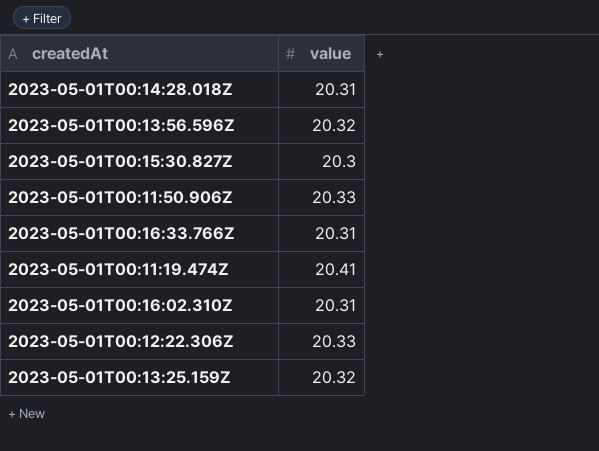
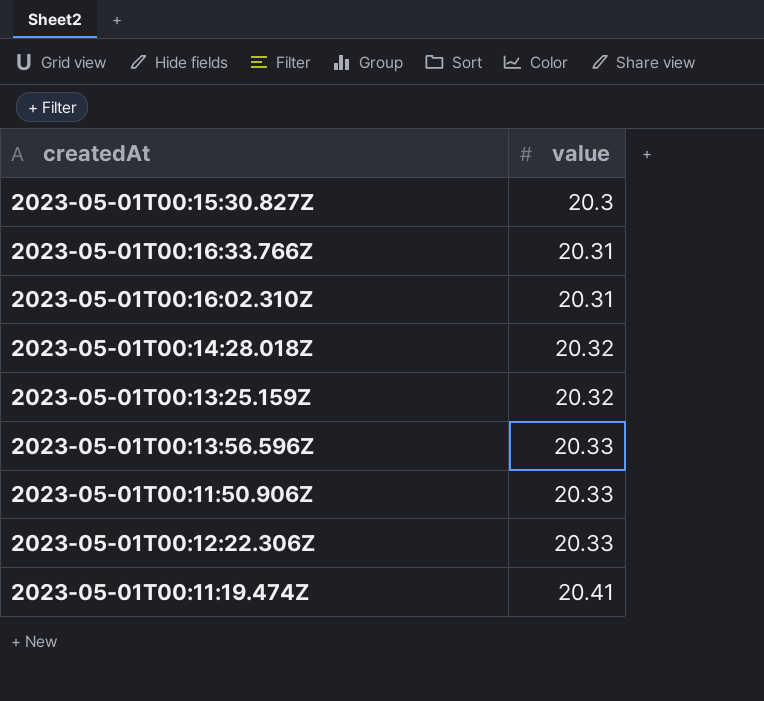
row order: none -> value ascending
2023-05-01T00:14:28.018Z | value: 20.31 -> 20.32
2023-05-01T00:13:56.596Z | value: 20.32 -> 20.33

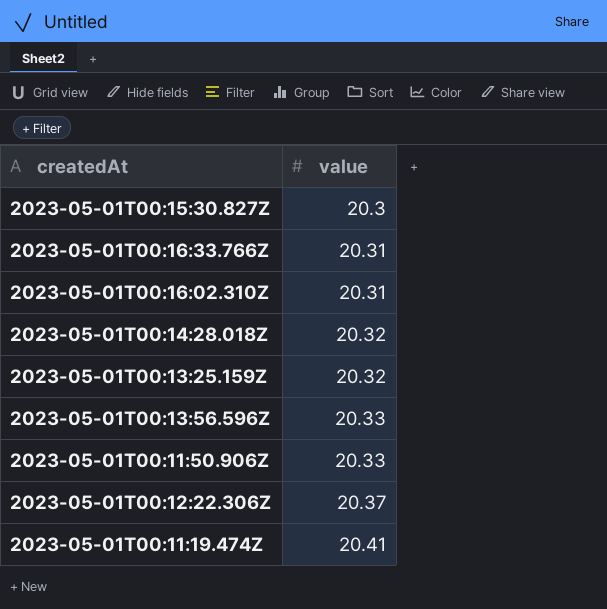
2023-05-01T00:12:22.306Z | value: 20.33 -> 20.37

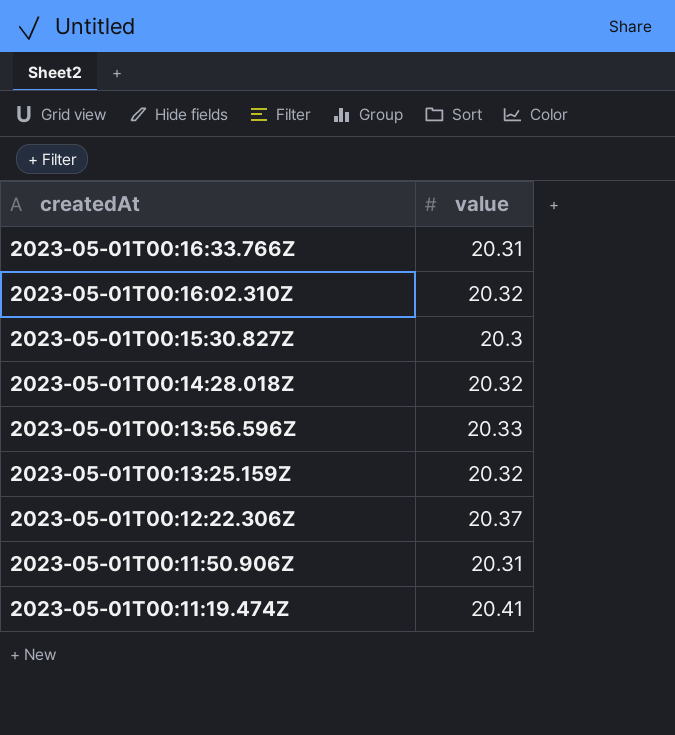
row order: value ascending -> createdAt descending
2023-05-01T00:16:02.310Z | value: 20.31 -> 20.32
2023-05-01T00:11:50.906Z | value: 20.33 -> 20.31

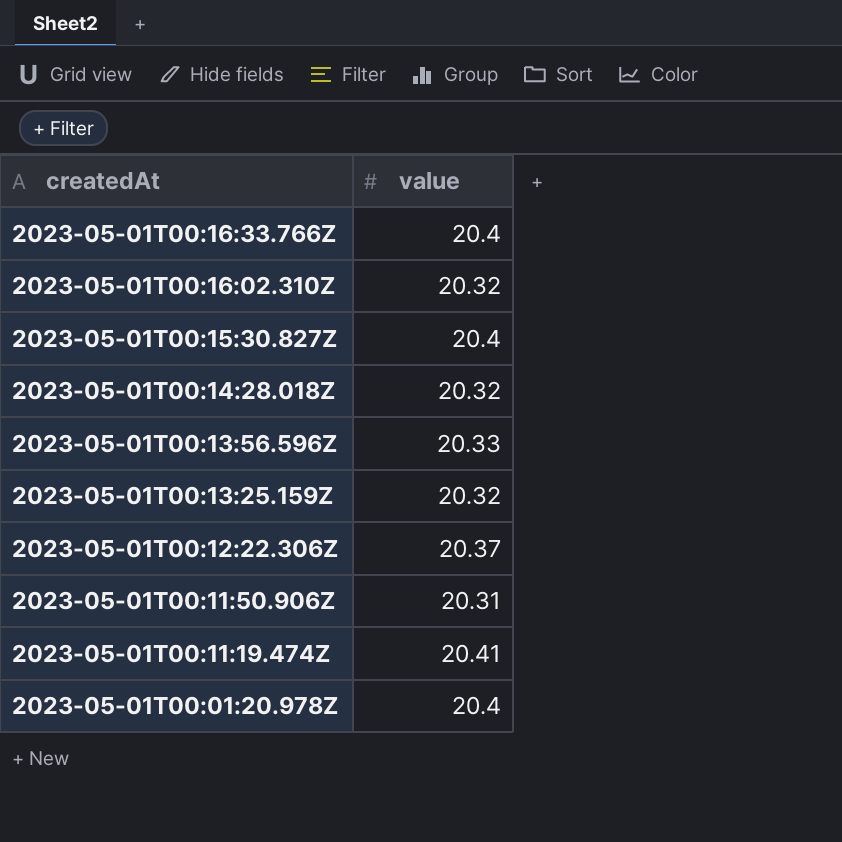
2023-05-01T00:16:33.766Z | value: 20.31 -> 20.4
2023-05-01T00:15:30.827Z | value: 20.3 -> 20.4
row 2023-05-01T00:01:20.978Z: none -> 20.4

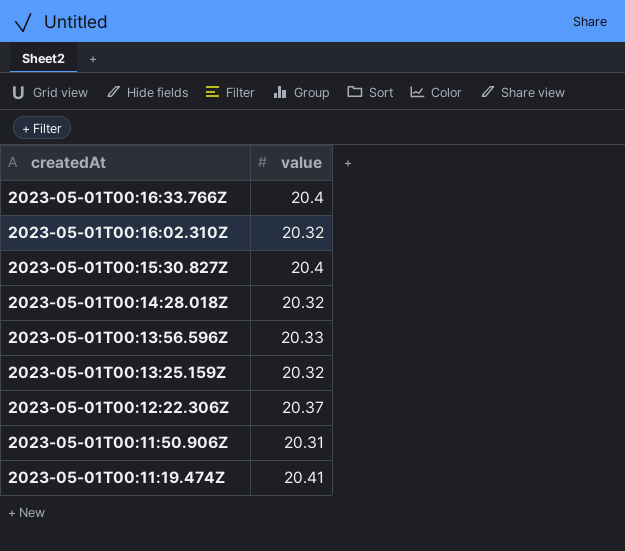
row 2023-05-01T00:01:20.978Z: 20.4 -> none

